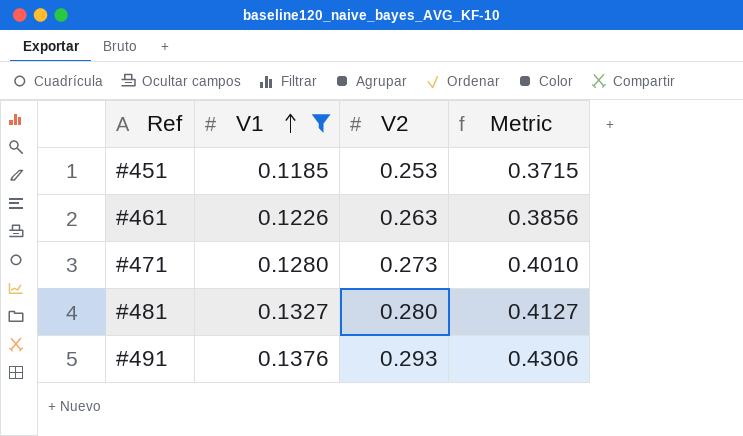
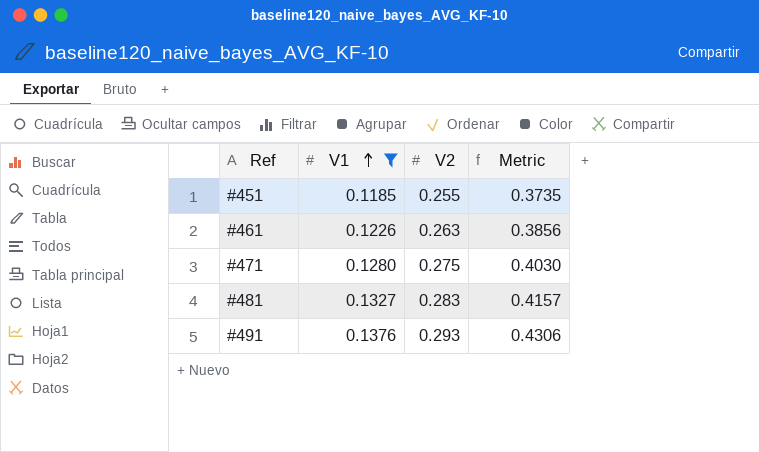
#451 | V2: 0.253 -> 0.255
#451 | Metric: 0.3715 -> 0.3735
#471 | V2: 0.273 -> 0.275
#471 | Metric: 0.4010 -> 0.4030
#481 | V2: 0.280 -> 0.283
#481 | Metric: 0.4127 -> 0.4157

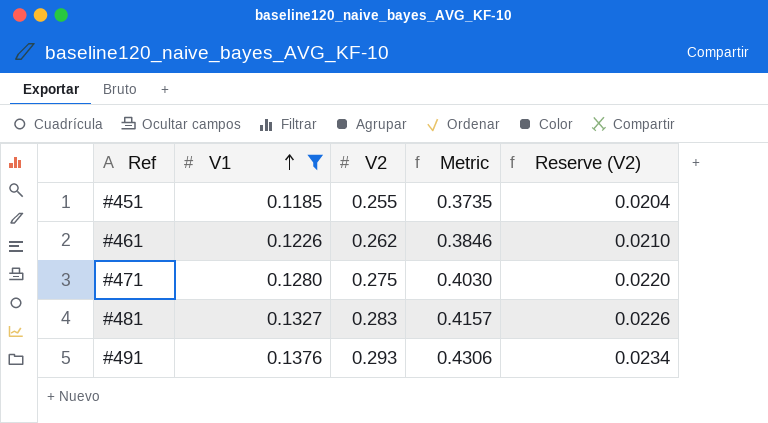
column Reserve (V2) | formula: none -> [V2] * 0.08
#461 | V2: 0.263 -> 0.262
#461 | Metric: 0.3856 -> 0.3846

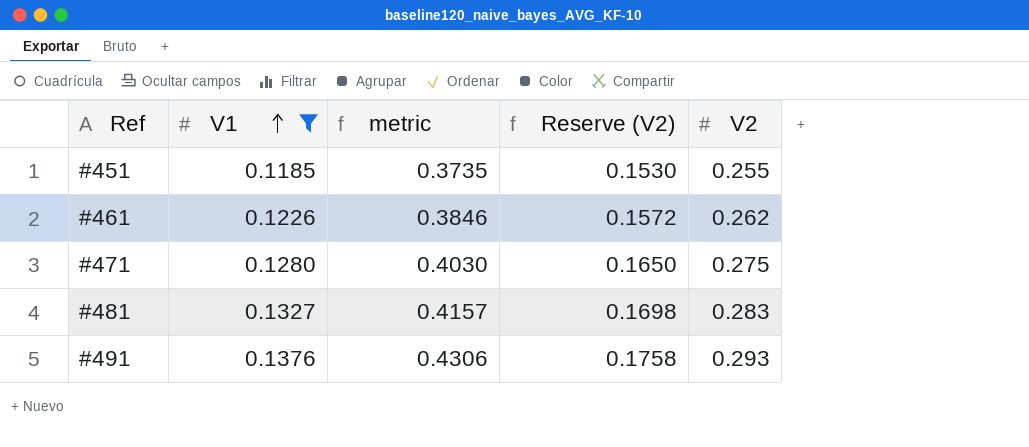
column name: Metric -> metric
column Reserve (V2) | formula: [V2] * 0.08 -> [V2] * 0.6
column V2 | position: 3 -> 5

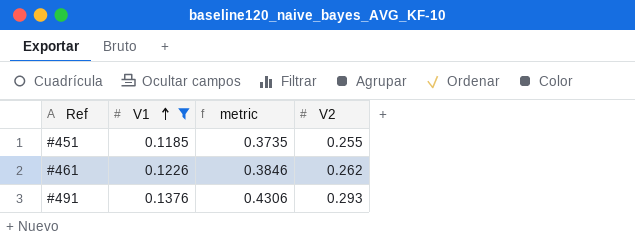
column Reserve (V2) | formula: [V2] * 0.6 -> none
row #471: 0.1280 | 0.4030 | 0.1650 | 0.275 -> none
row #481: 0.1327 | 0.4157 | 0.1698 | 0.283 -> none

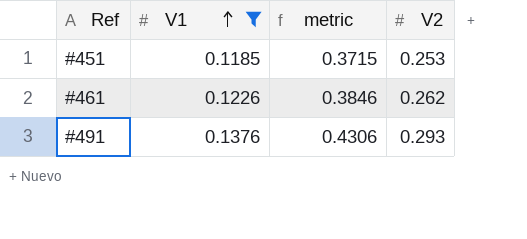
#451 | metric: 0.3735 -> 0.3715
#451 | V2: 0.255 -> 0.253

